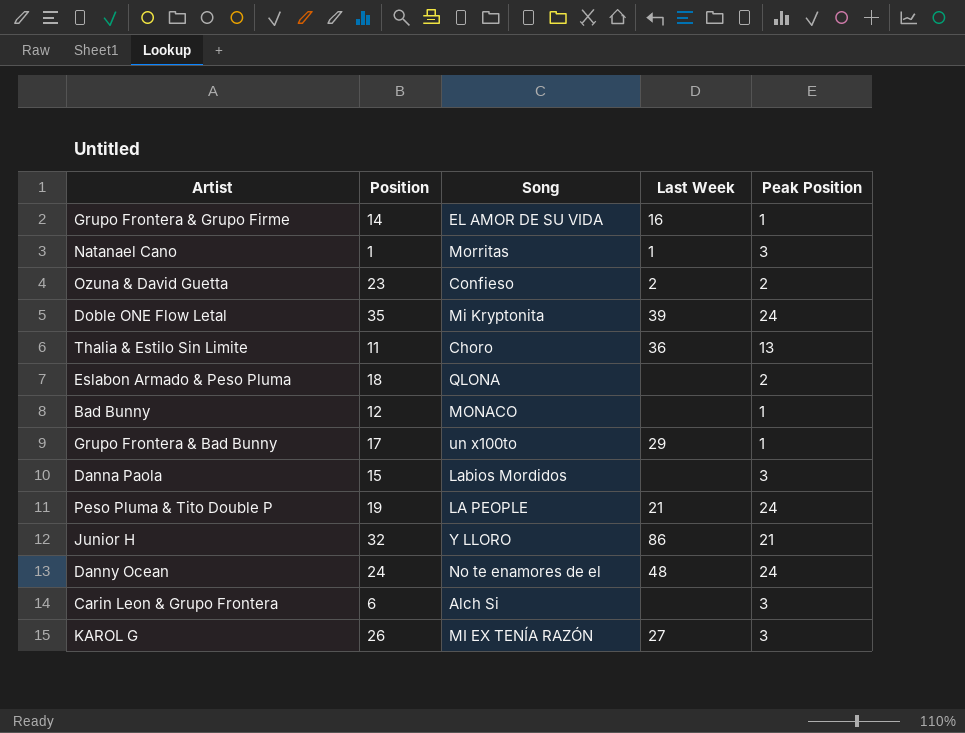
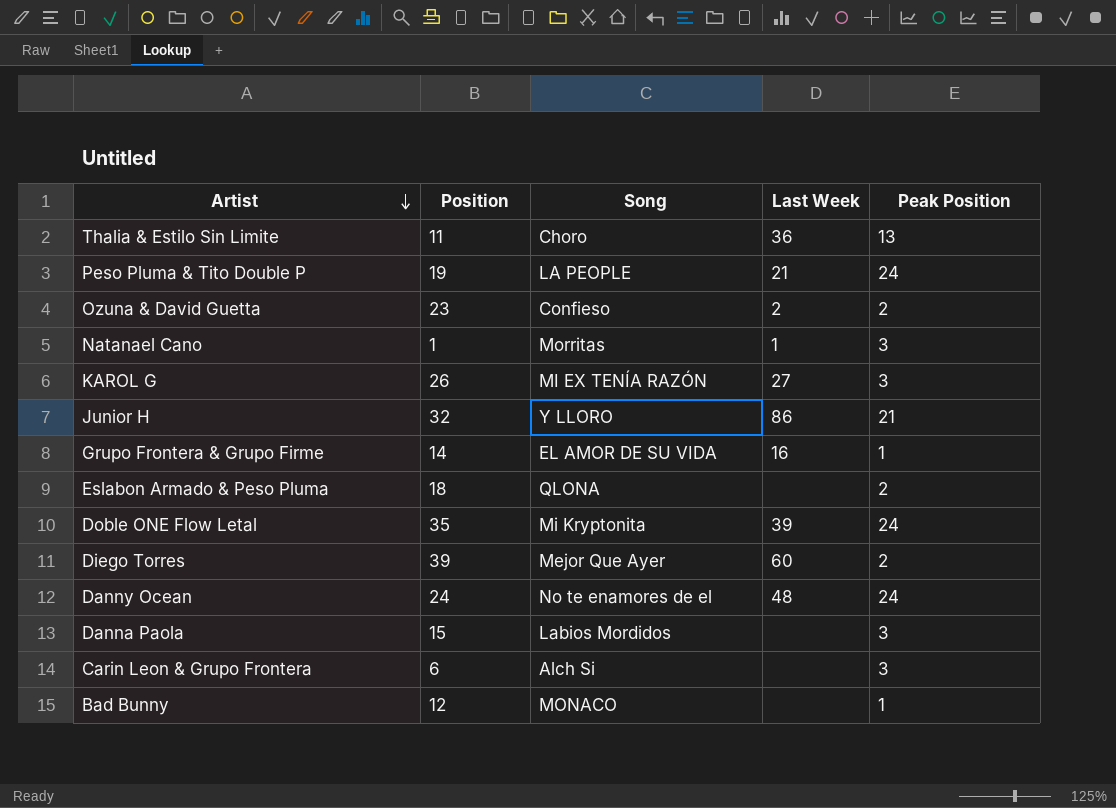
row order: none -> Artist descending
row Grupo Frontera & Bad Bunny: 17 | un x100to | 29 | 1 -> none
row Diego Torres: none -> 39 | Mejor Que Ayer | 60 | 2

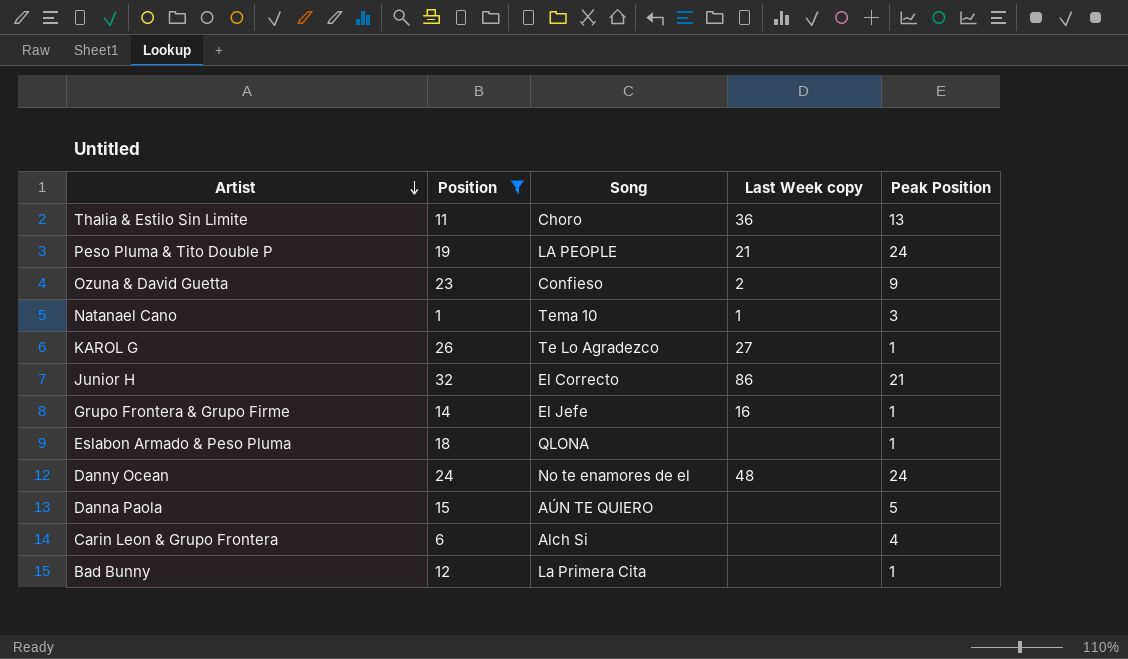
filter: none -> Position <= 32
column name: Last Week -> Last Week copy
Ozuna & David Guetta | Peak Position: 2 -> 9
Natanael Cano | Song: Morritas -> Tema 10
KAROL G | Song: MI EX TENÍA RAZÓN -> Te Lo Agradezco
KAROL G | Peak Position: 3 -> 1
Junior H | Song: Y LLORO -> El Correcto
Grupo Frontera & Grupo Firme | Song: EL AMOR DE SU VIDA -> El Jefe
Eslabon Armado & Peso Pluma | Peak Position: 2 -> 1
Danna Paola | Song: Labios Mordidos -> AÚN TE QUIERO
Danna Paola | Peak Position: 3 -> 5
Carin Leon & Grupo Frontera | Peak Position: 3 -> 4
Bad Bunny | Song: MONACO -> La Primera Cita

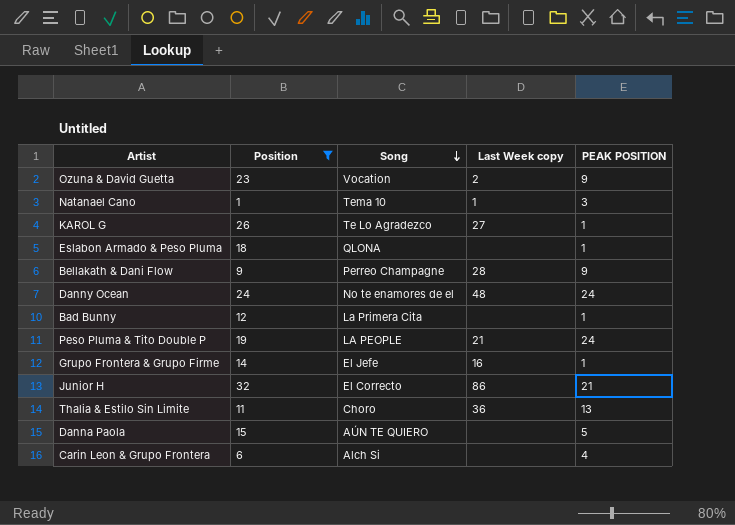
row order: Artist descending -> Song descending
column name: Peak Position -> PEAK POSITION
Ozuna & David Guetta | Song: Confieso -> Vocation
row Bellakath & Dani Flow: none -> 9 | Perreo Champagne | 28 | 9

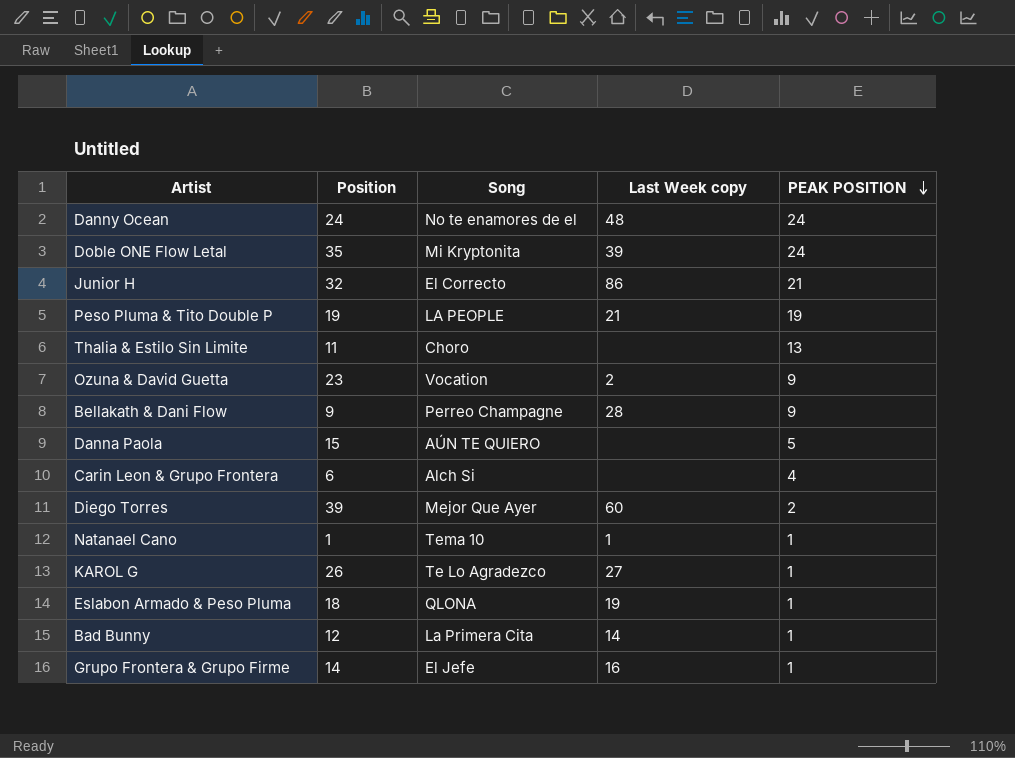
filter: Position <= 32 -> none
row order: Song descending -> PEAK POSITION descending
Peso Pluma & Tito Double P | PEAK POSITION: 24 -> 19
Thalia & Estilo Sin Limite | Last Week copy: 36 -> none
Natanael Cano | PEAK POSITION: 3 -> 1
Eslabon Armado & Peso Pluma | Last Week copy: none -> 19
Bad Bunny | Last Week copy: none -> 14

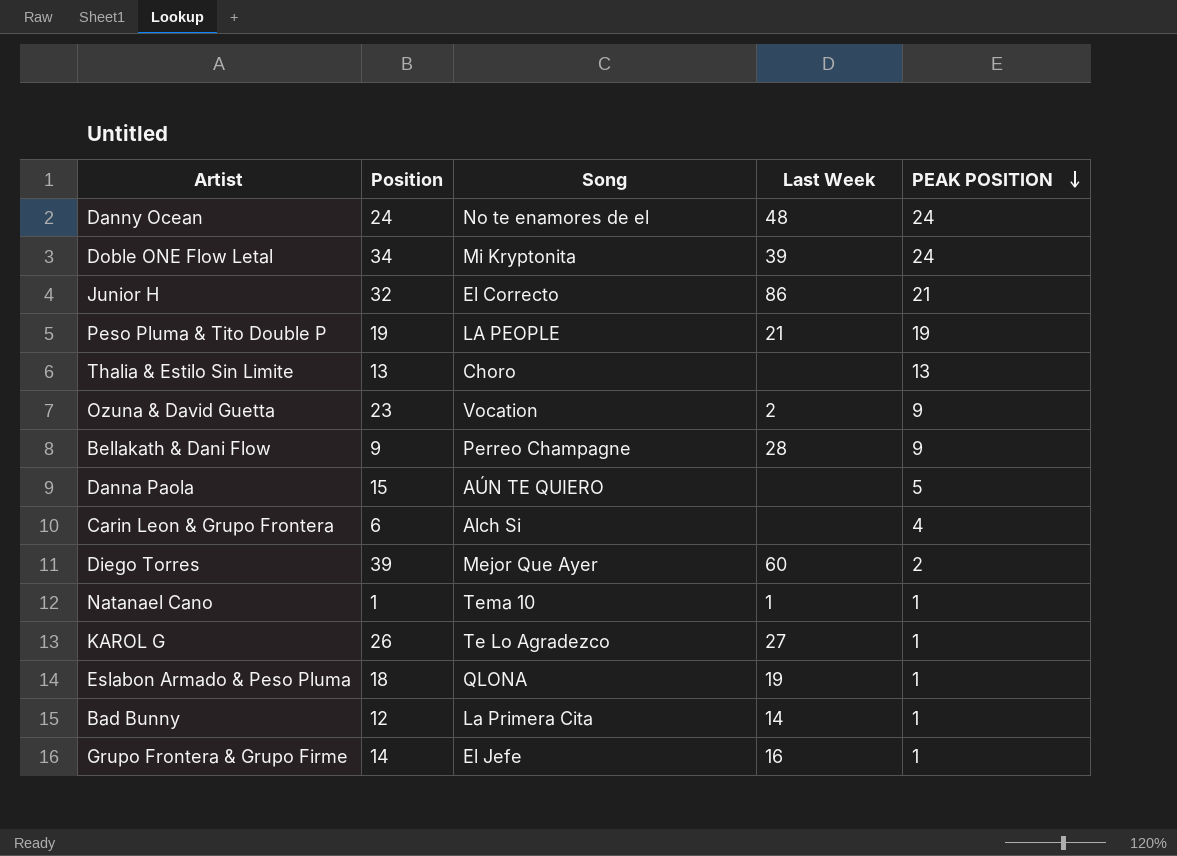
column name: Last Week copy -> Last Week
Doble ONE Flow Letal | Position: 35 -> 34
Thalia & Estilo Sin Limite | Position: 11 -> 13

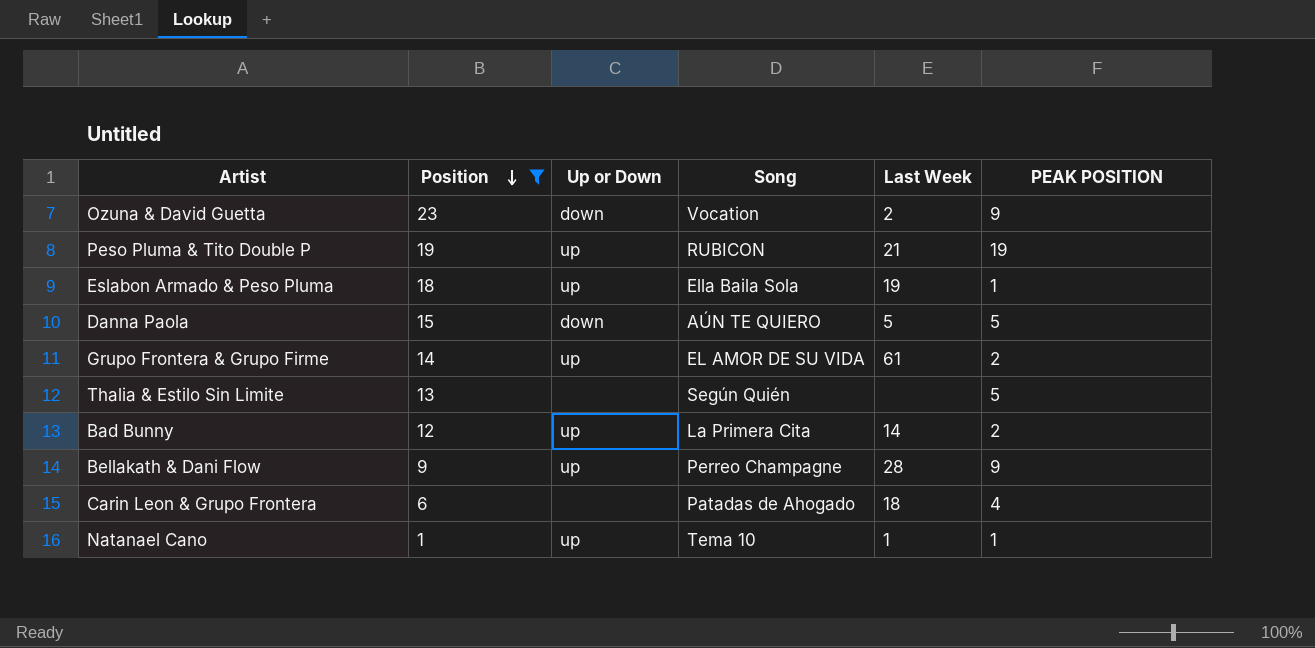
filter: none -> Position <= 23
row order: PEAK POSITION descending -> Position descending
column Up or Down | position: none -> 3
Peso Pluma & Tito Double P | Song: LA PEOPLE -> RUBICON
Eslabon Armado & Peso Pluma | Song: QLONA -> Ella Baila Sola
Danna Paola | Last Week: none -> 5
Grupo Frontera & Grupo Firme | Song: El Jefe -> EL AMOR DE SU VIDA
Grupo Frontera & Grupo Firme | Last Week: 16 -> 61
Grupo Frontera & Grupo Firme | PEAK POSITION: 1 -> 2
Thalia & Estilo Sin Limite | Song: Choro -> Según Quién
Thalia & Estilo Sin Limite | PEAK POSITION: 13 -> 5
Bad Bunny | PEAK POSITION: 1 -> 2
Carin Leon & Grupo Frontera | Song: Alch Si -> Patadas de Ahogado
Carin Leon & Grupo Frontera | Last Week: none -> 18

